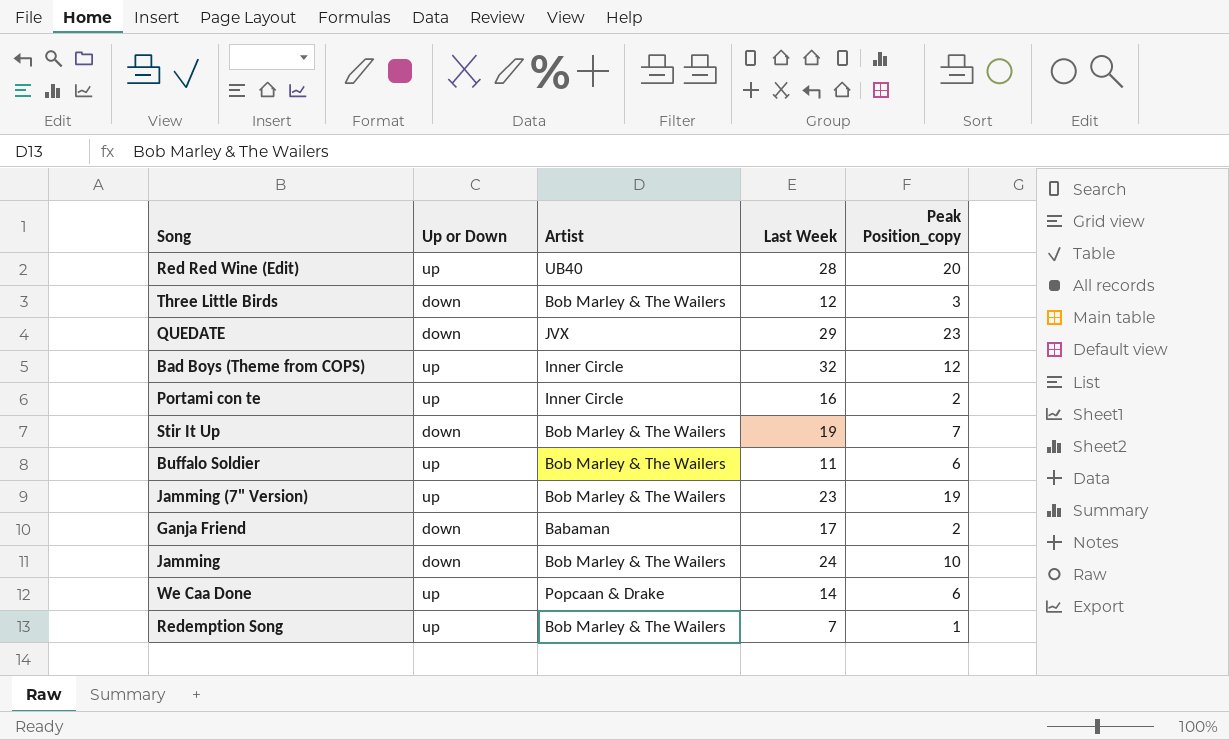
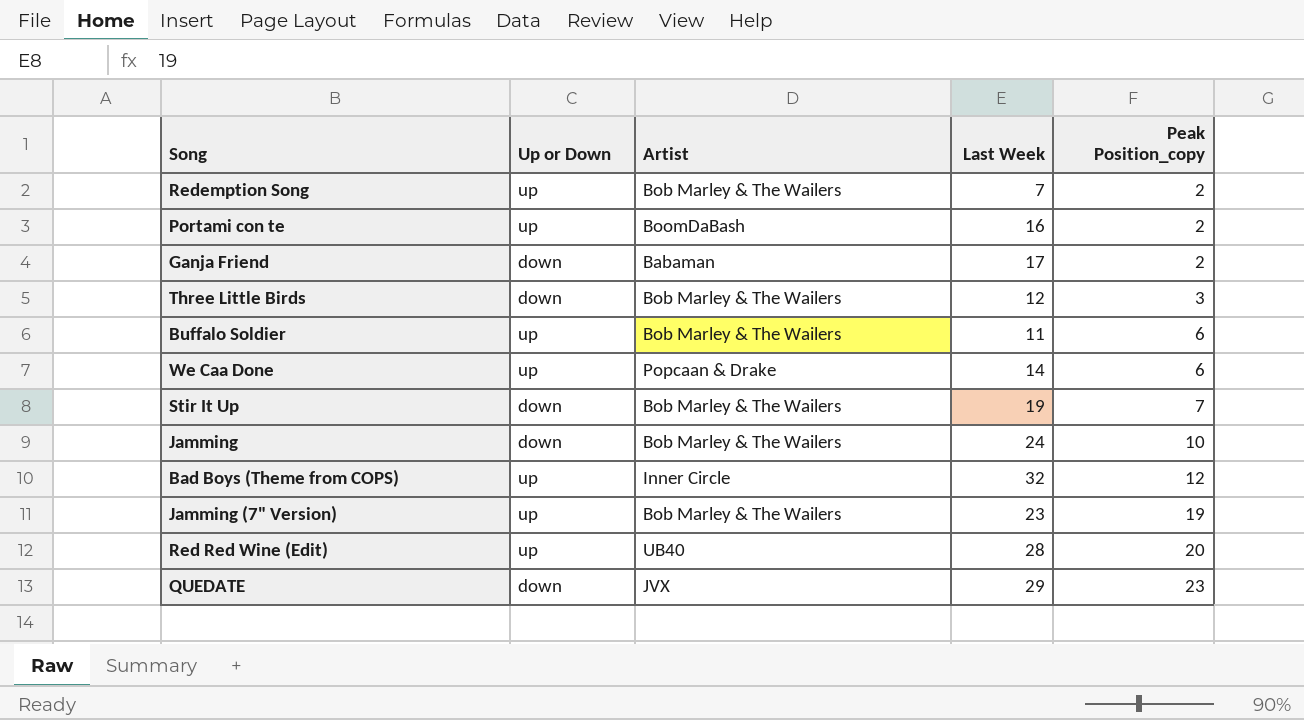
row order: none -> Peak Position_copy ascending
Redemption Song | Peak Position_copy: 1 -> 2
Portami con te | Artist: Inner Circle -> BoomDaBash

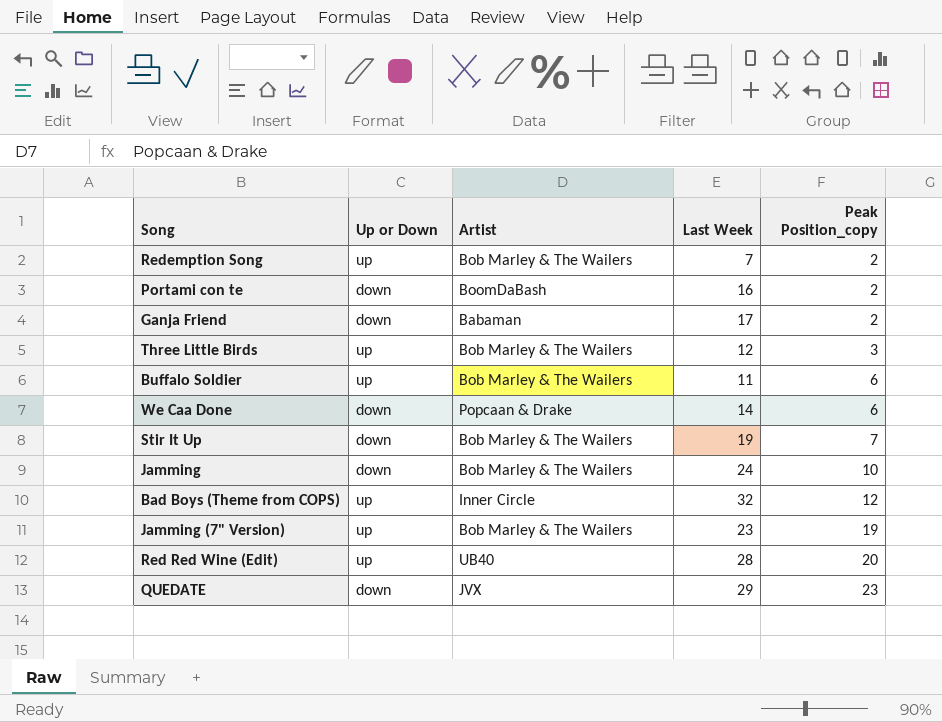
Portami con te | Up or Down: up -> down
Three Little Birds | Up or Down: down -> up
We Caa Done | Up or Down: up -> down

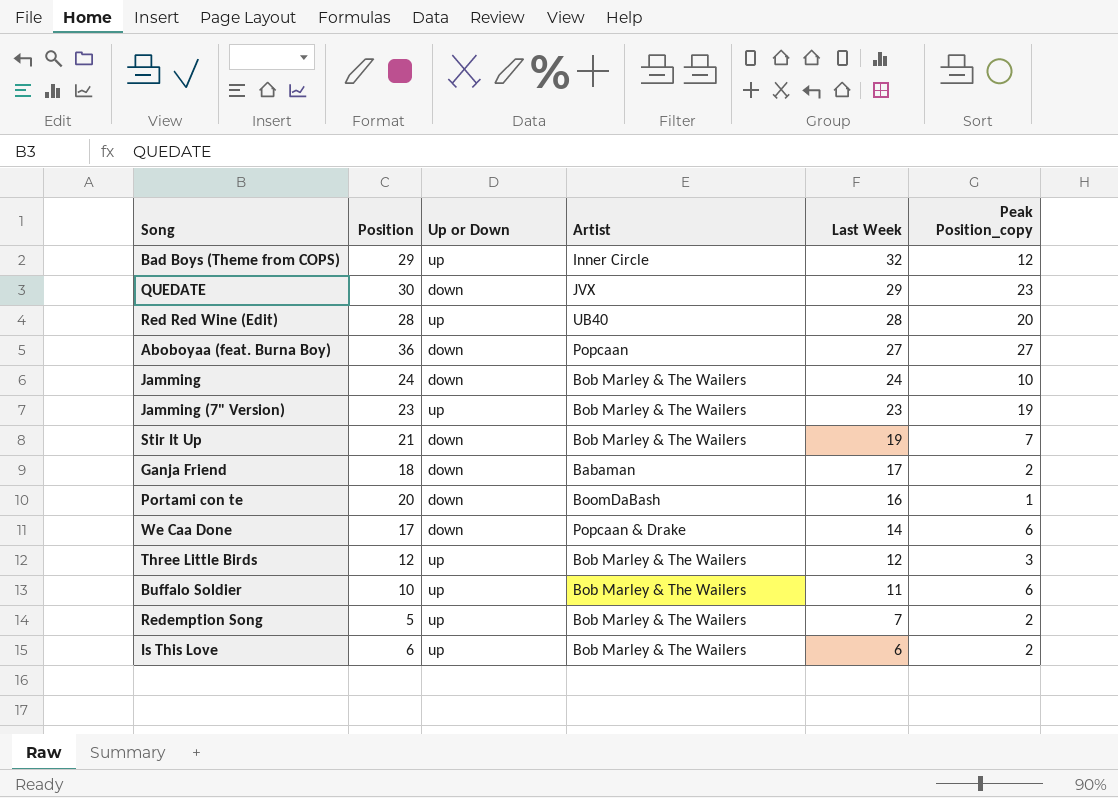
row order: Peak Position_copy ascending -> Last Week descending
column Position | position: none -> 2
row Aboboyaa (feat. Burna Boy): none -> 36 | down | Popcaan | 27 | 27
Portami con te | Peak Position_copy: 2 -> 1
row Is This Love: none -> 6 | up | Bob Marley & The Wailers | 6 | 2

